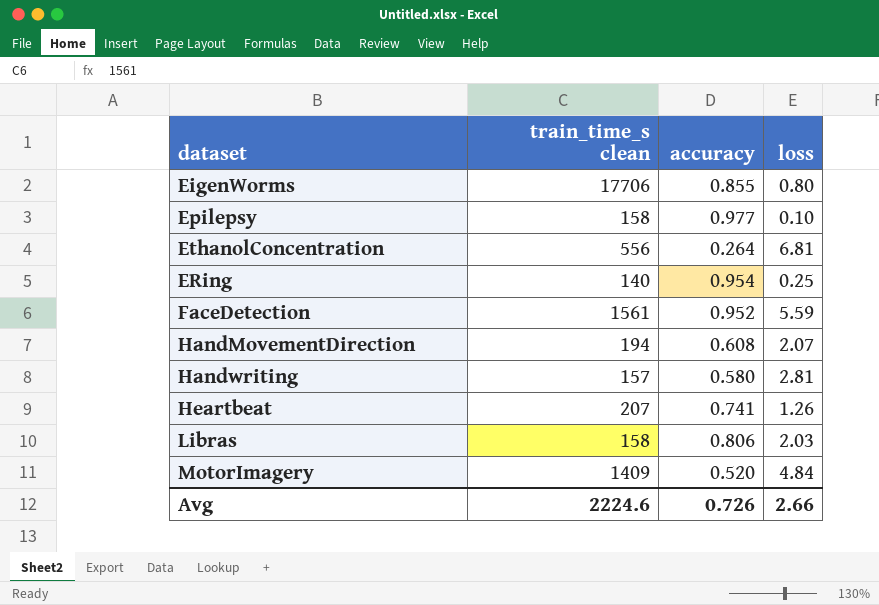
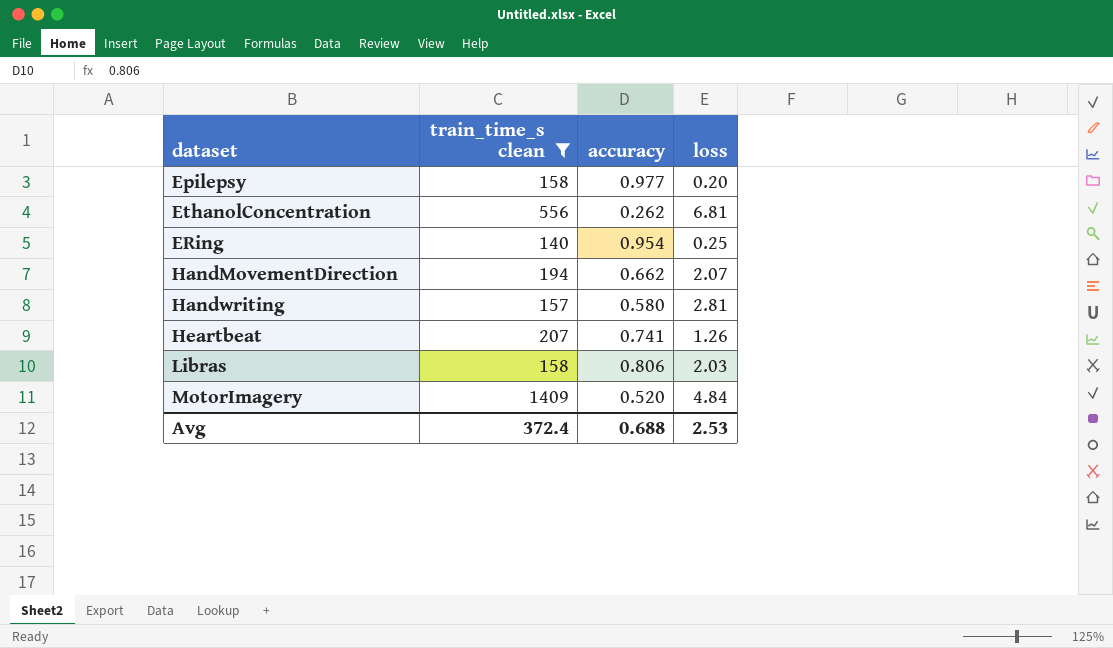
filter: none -> train_time_s clean <= 1409
Epilepsy | loss: 0.10 -> 0.20
EthanolConcentration | accuracy: 0.264 -> 0.262
HandMovementDirection | accuracy: 0.608 -> 0.662
Avg | train_time_s clean: 2224.6 -> 372.4
Avg | accuracy: 0.726 -> 0.688
Avg | loss: 2.66 -> 2.53

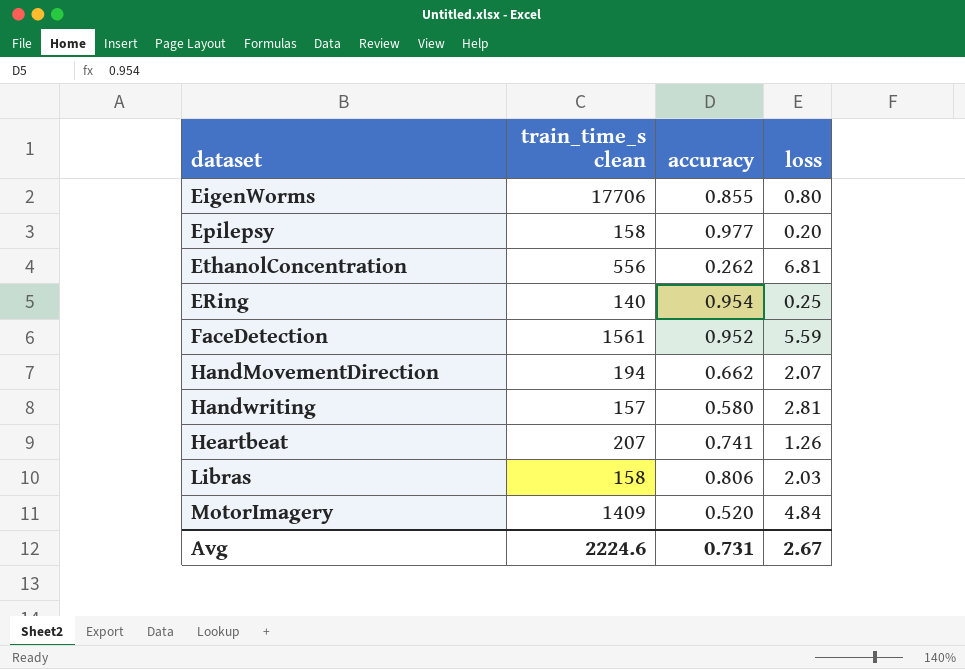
filter: train_time_s clean <= 1409 -> none
Avg | train_time_s clean: 372.4 -> 2224.6
Avg | accuracy: 0.688 -> 0.731
Avg | loss: 2.53 -> 2.67

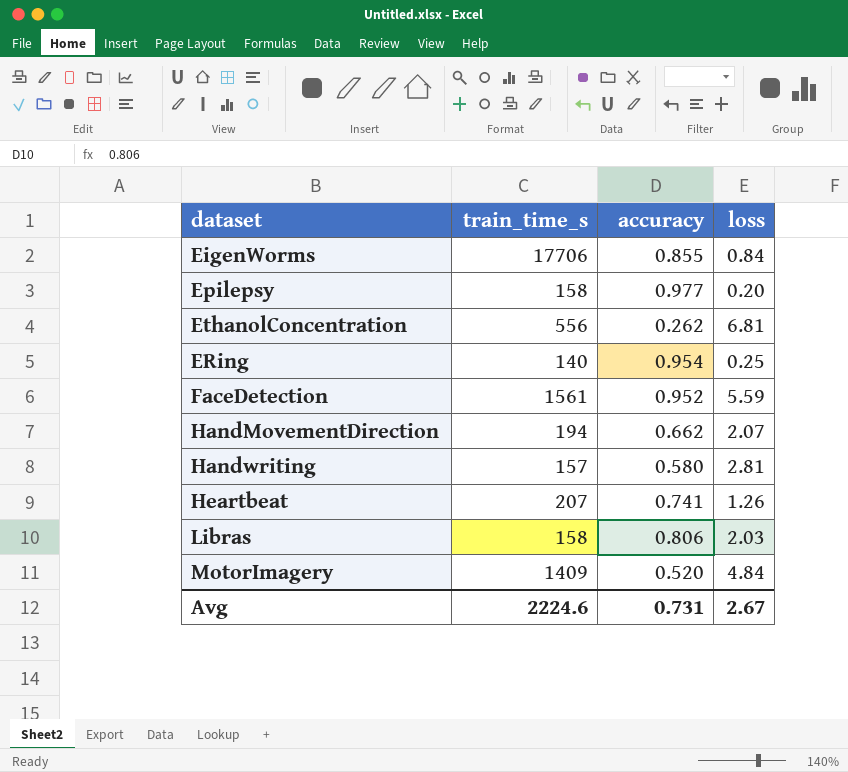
column name: train_time_s clean -> train_time_s
EigenWorms | loss: 0.80 -> 0.84

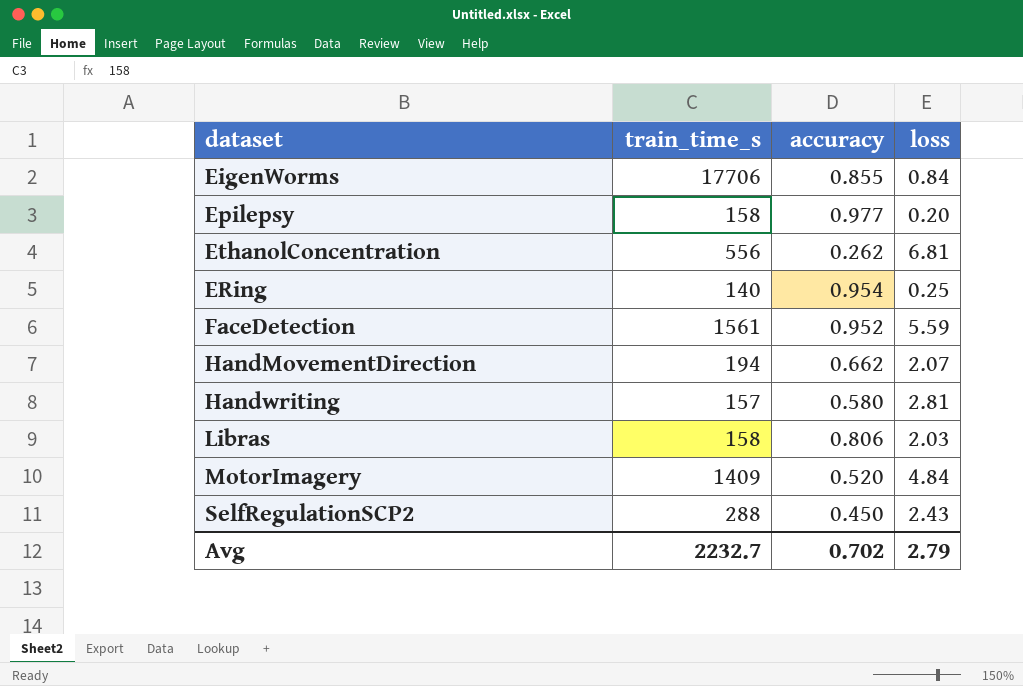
row Heartbeat: 207 | 0.741 | 1.26 -> none
row SelfRegulationSCP2: none -> 288 | 0.450 | 2.43
Avg | train_time_s: 2224.6 -> 2232.7
Avg | accuracy: 0.731 -> 0.702
Avg | loss: 2.67 -> 2.79

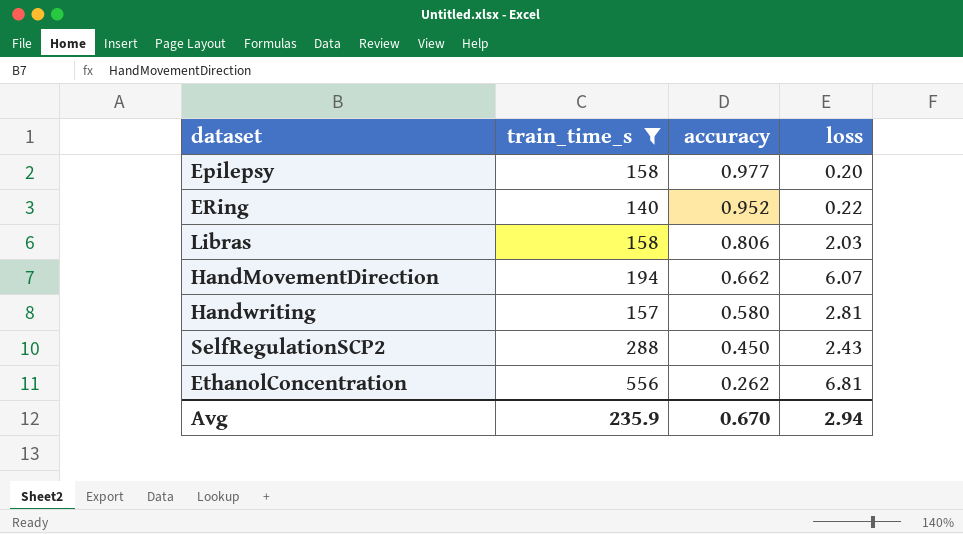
filter: none -> train_time_s <= 556
row order: none -> accuracy descending
ERing | accuracy: 0.954 -> 0.952
ERing | loss: 0.25 -> 0.22
HandMovementDirection | loss: 2.07 -> 6.07
Avg | train_time_s: 2232.7 -> 235.9
Avg | accuracy: 0.702 -> 0.670
Avg | loss: 2.79 -> 2.94

